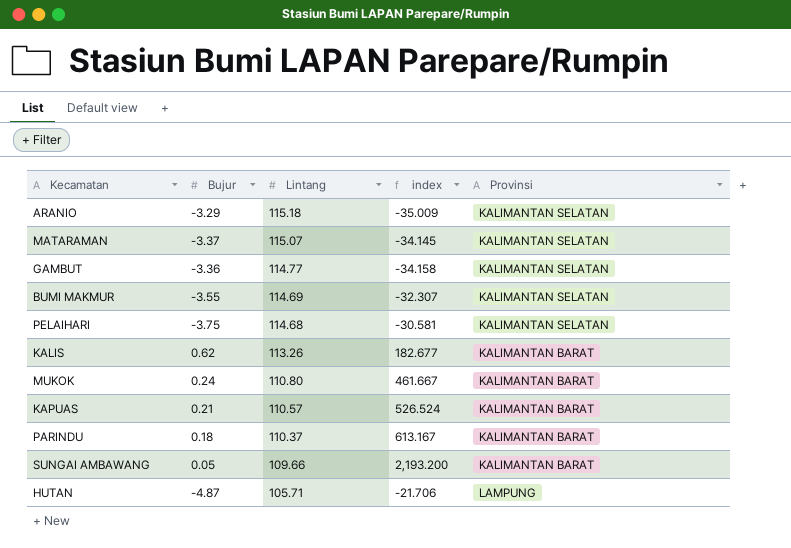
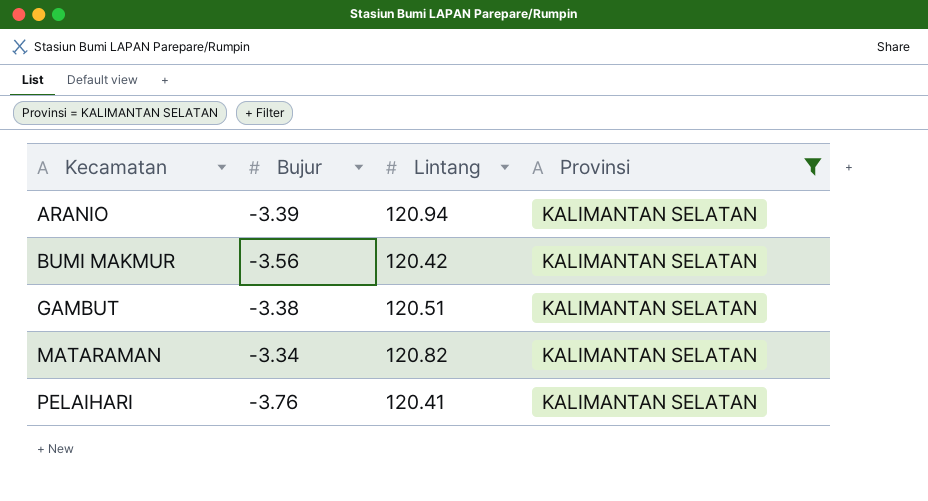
filter: none -> Provinsi = KALIMANTAN SELATAN
row order: Lintang descending -> Kecamatan ascending
column index | formula: [Lintang] / [Bujur] -> none
ARANIO | Bujur: -3.29 -> -3.39
ARANIO | Lintang: 115.18 -> 120.94
BUMI MAKMUR | Bujur: -3.55 -> -3.56
BUMI MAKMUR | Lintang: 114.69 -> 120.42
GAMBUT | Bujur: -3.36 -> -3.38
GAMBUT | Lintang: 114.77 -> 120.51
MATARAMAN | Bujur: -3.37 -> -3.34
MATARAMAN | Lintang: 115.07 -> 120.82
PELAIHARI | Bujur: -3.75 -> -3.76
PELAIHARI | Lintang: 114.68 -> 120.41

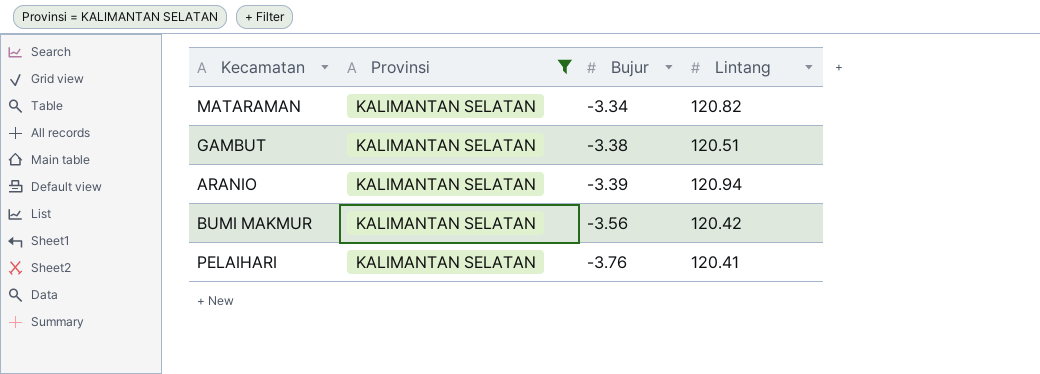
row order: Kecamatan ascending -> Bujur descending
column Provinsi | position: 4 -> 2

